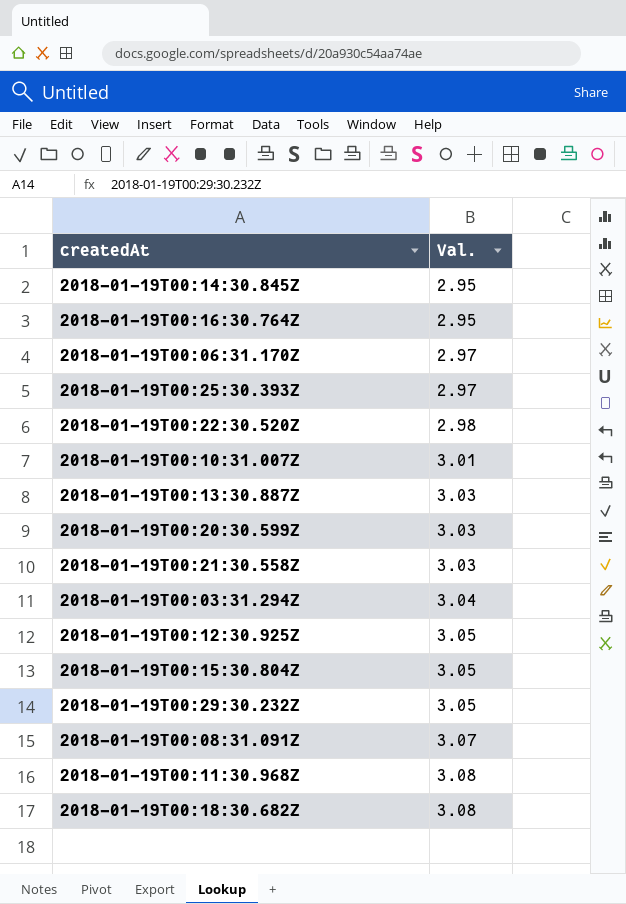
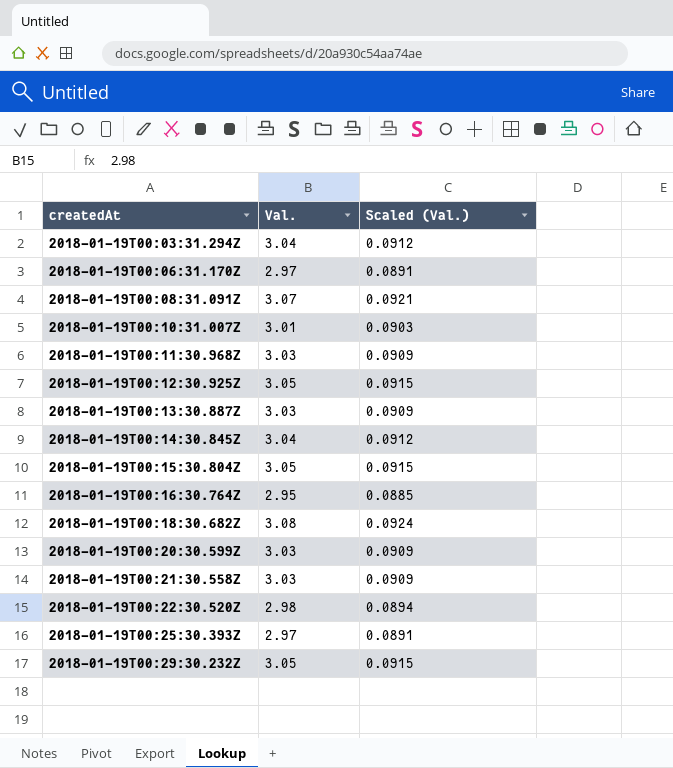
row order: Val. ascending -> createdAt ascending
column Scaled (Val.) | formula: none -> [Val.] * 0.03
2018-01-19T00:11:30.968Z | Val.: 3.08 -> 3.03
2018-01-19T00:14:30.845Z | Val.: 2.95 -> 3.04

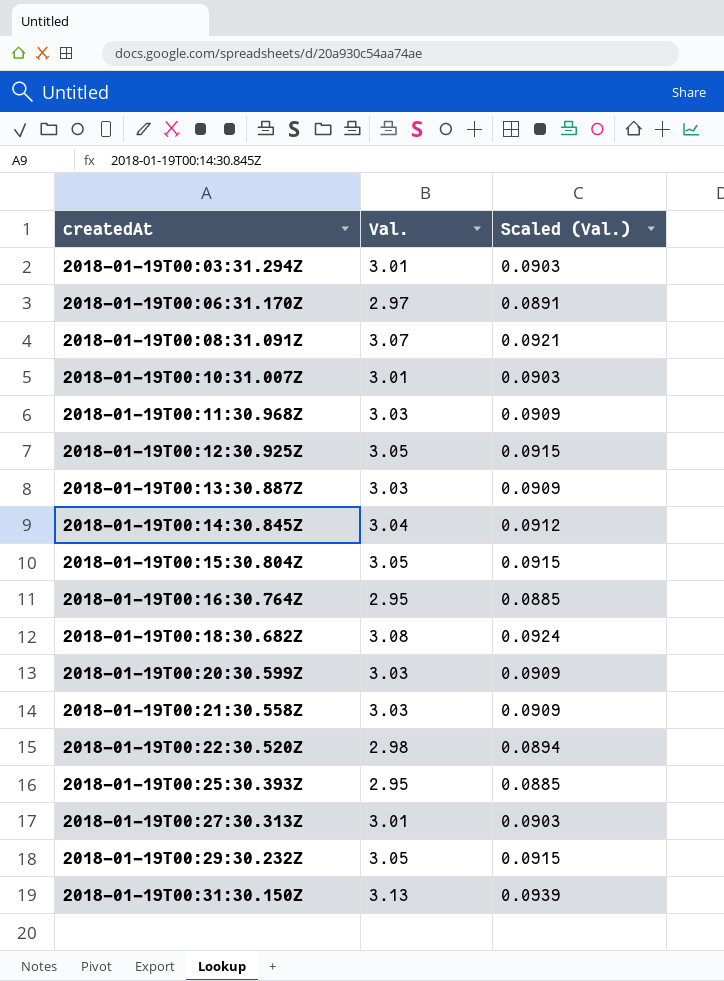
2018-01-19T00:03:31.294Z | Val.: 3.04 -> 3.01
2018-01-19T00:03:31.294Z | Scaled (Val.): 0.0912 -> 0.0903
2018-01-19T00:25:30.393Z | Val.: 2.97 -> 2.95
2018-01-19T00:25:30.393Z | Scaled (Val.): 0.0891 -> 0.0885
row 2018-01-19T00:27:30.313Z: none -> 3.01 | 0.0903
row 2018-01-19T00:31:30.150Z: none -> 3.13 | 0.0939

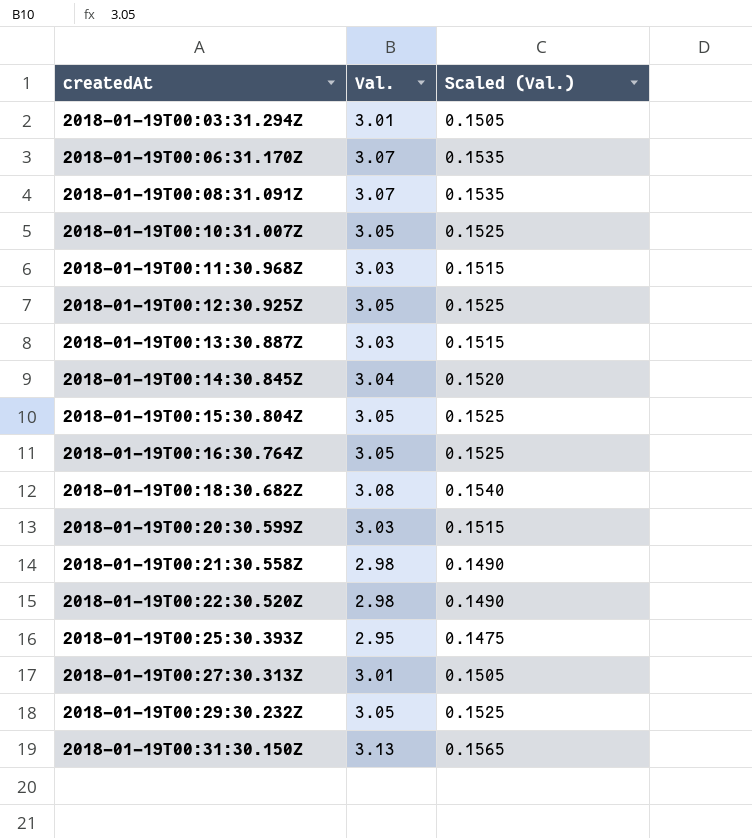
column Scaled (Val.) | formula: [Val.] * 0.03 -> [Val.] * 0.05
2018-01-19T00:06:31.170Z | Val.: 2.97 -> 3.07
2018-01-19T00:10:31.007Z | Val.: 3.01 -> 3.05
2018-01-19T00:16:30.764Z | Val.: 2.95 -> 3.05
2018-01-19T00:21:30.558Z | Val.: 3.03 -> 2.98

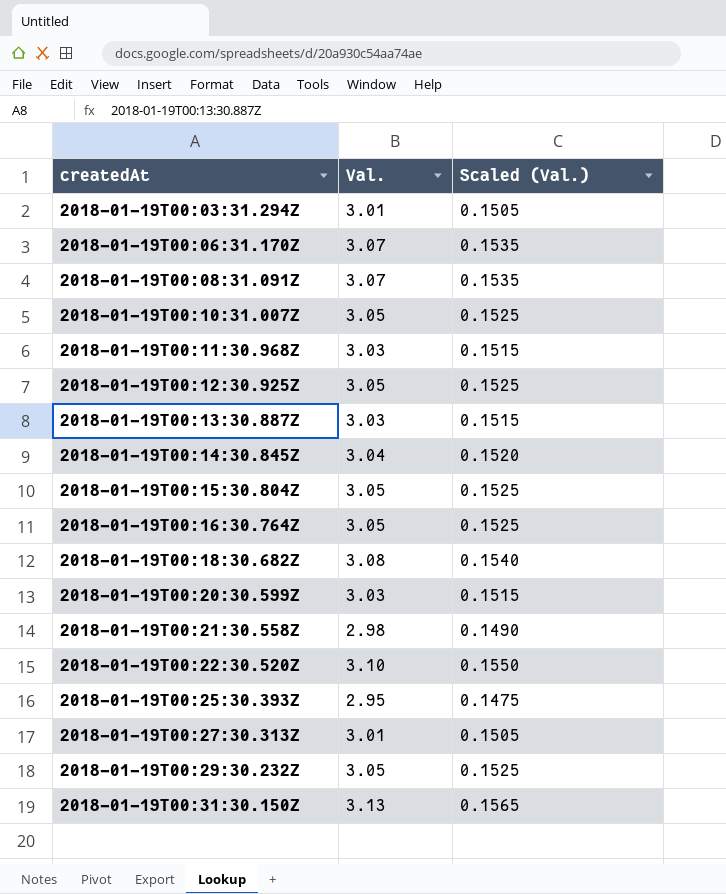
2018-01-19T00:22:30.520Z | Val.: 2.98 -> 3.10
2018-01-19T00:22:30.520Z | Scaled (Val.): 0.1490 -> 0.1550

